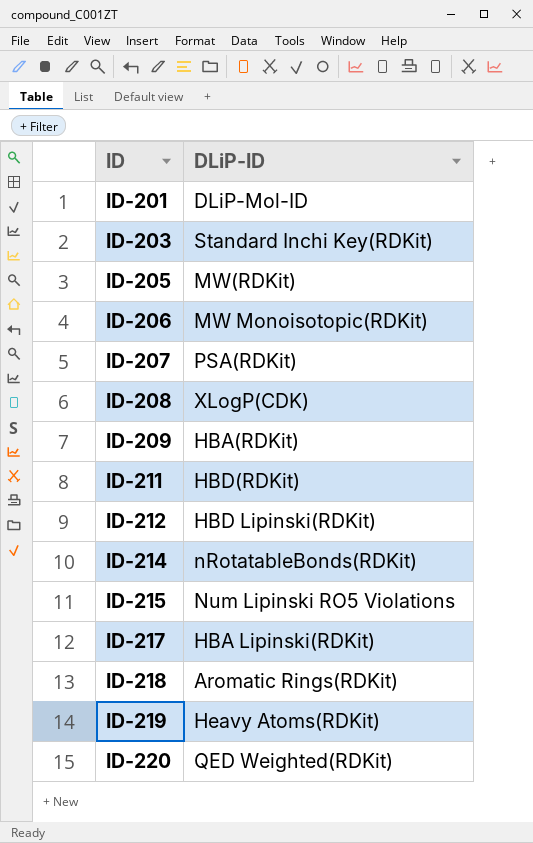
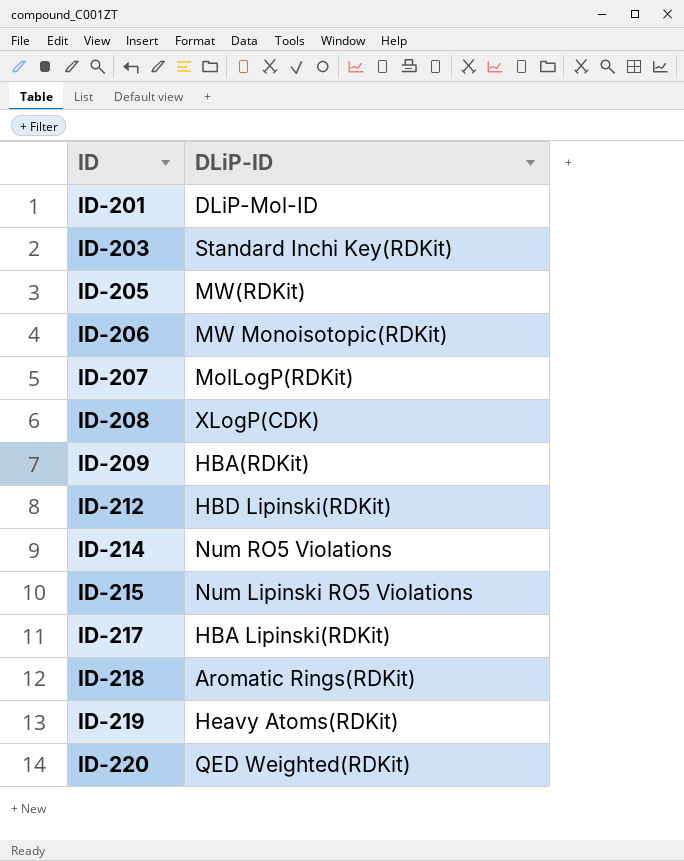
row ID-211: HBD(RDKit) -> none
ID-207 | DLiP-ID: PSA(RDKit) -> MolLogP(RDKit)
ID-214 | DLiP-ID: nRotatableBonds(RDKit) -> Num RO5 Violations

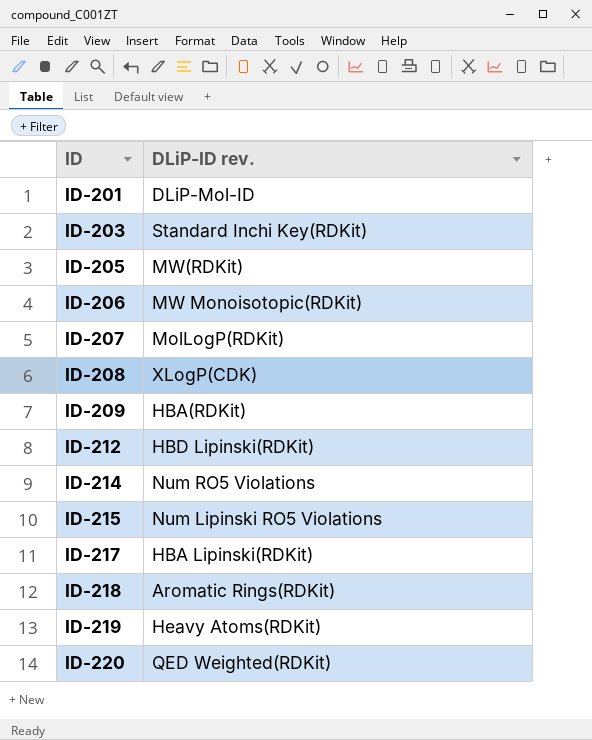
column name: DLiP-ID -> DLiP-ID rev.

